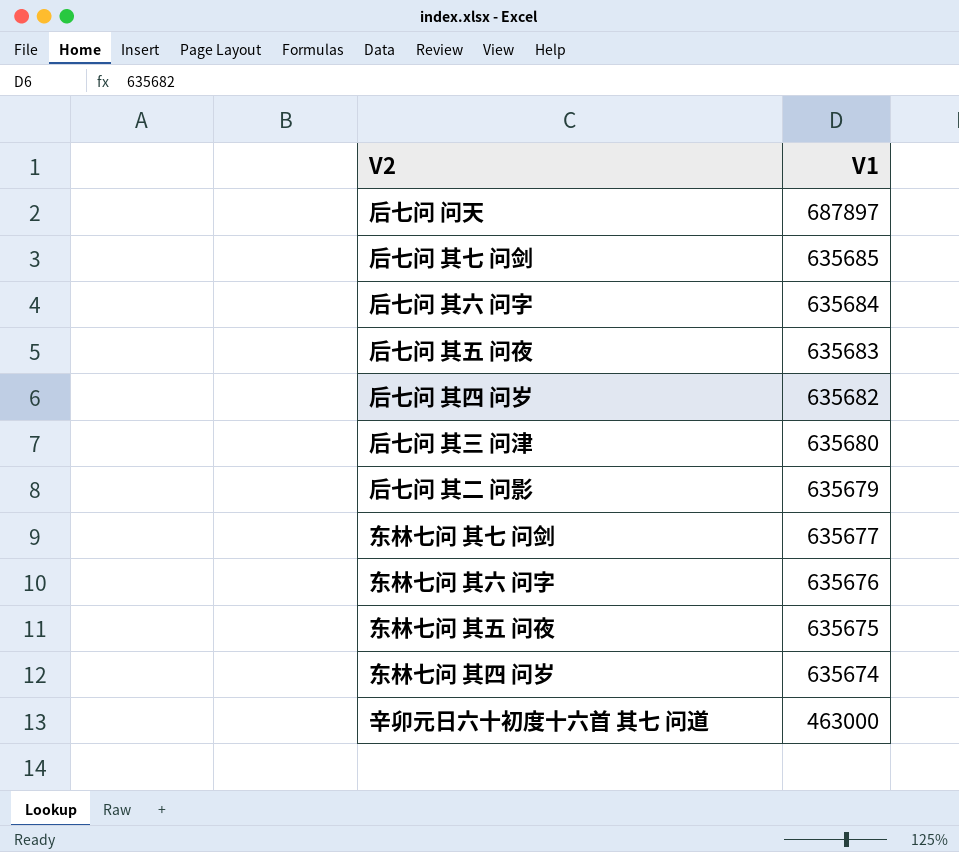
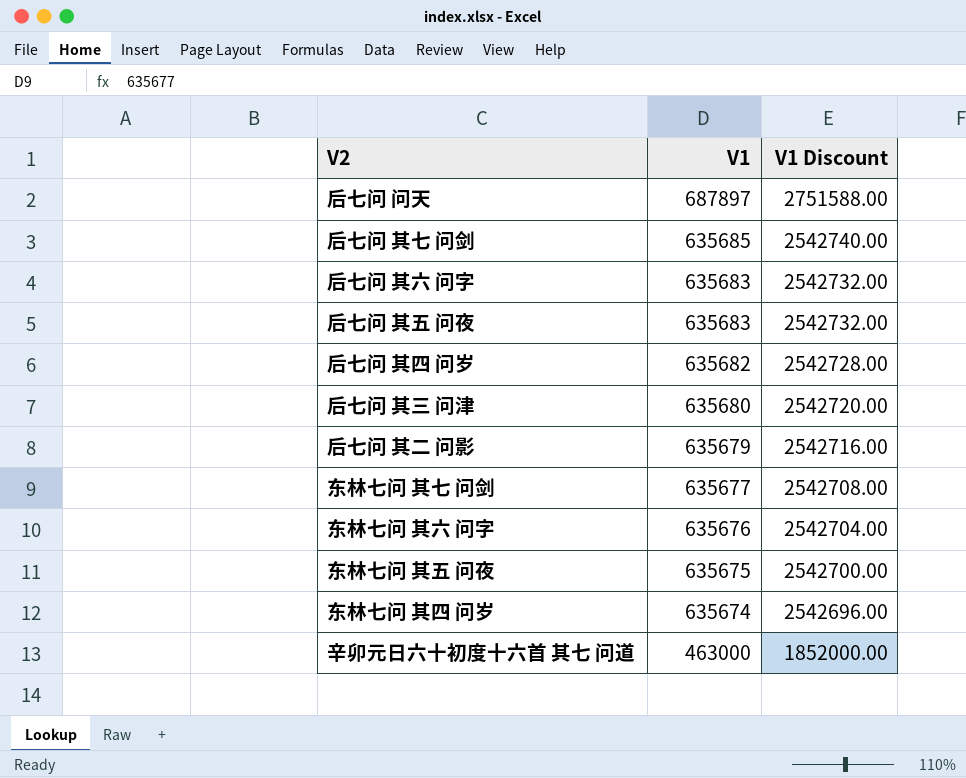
column V1 Discount | formula: none -> [V1] * 4
后七问 其六 问字 | V1: 635684 -> 635683

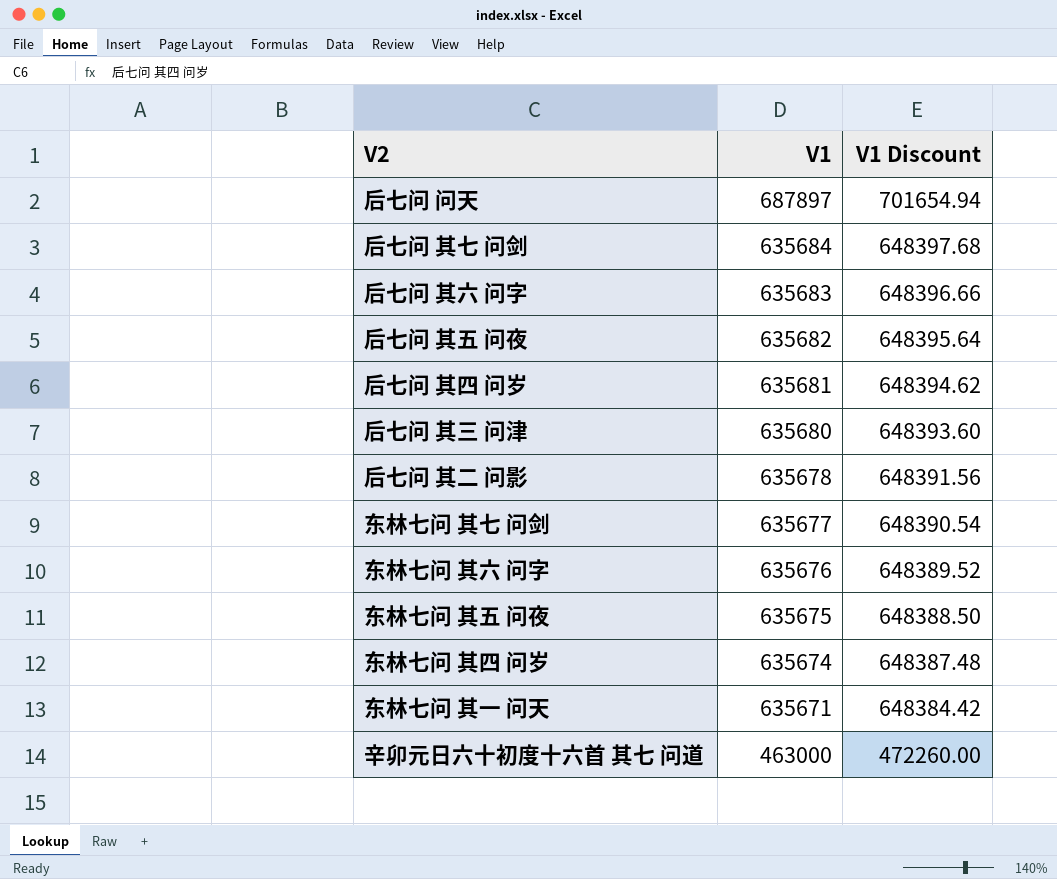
column V1 Discount | formula: [V1] * 4 -> [V1] * 1.02
后七问 其七 问剑 | V1: 635685 -> 635684
后七问 其五 问夜 | V1: 635683 -> 635682
后七问 其四 问岁 | V1: 635682 -> 635681
后七问 其二 问影 | V1: 635679 -> 635678
row 东林七问 其一 问天: none -> 635671 | 648384.42

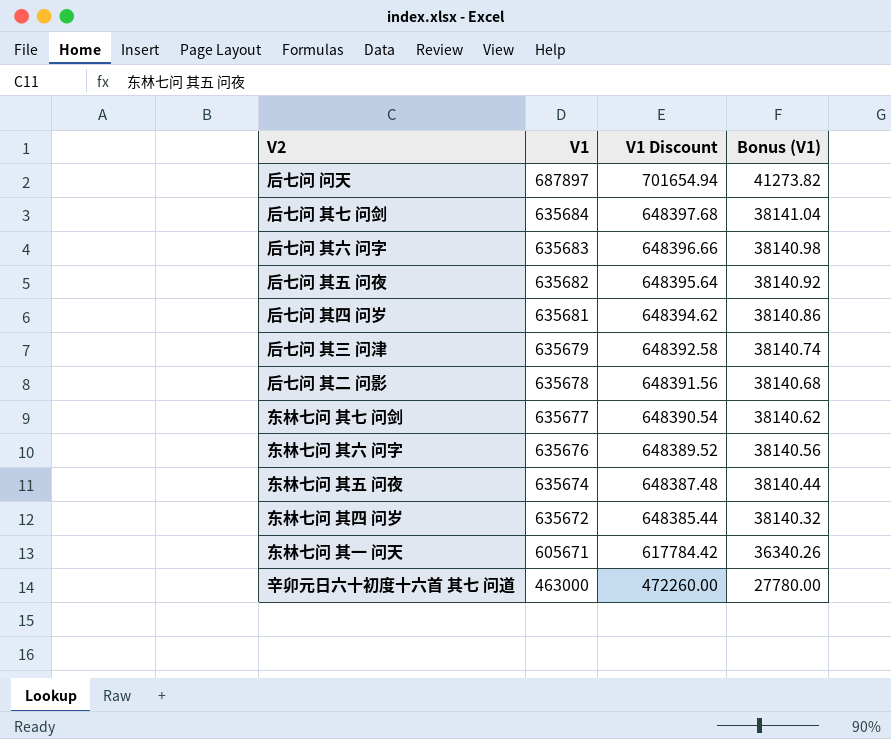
column Bonus (V1) | formula: none -> [V1] * 0.06
后七问 其三 问津 | V1: 635680 -> 635679
后七问 其三 问津 | V1 Discount: 648393.60 -> 648392.58
东林七问 其五 问夜 | V1: 635675 -> 635674
东林七问 其五 问夜 | V1 Discount: 648388.50 -> 648387.48
东林七问 其四 问岁 | V1: 635674 -> 635672
东林七问 其四 问岁 | V1 Discount: 648387.48 -> 648385.44
东林七问 其一 问天 | V1: 635671 -> 605671
东林七问 其一 问天 | V1 Discount: 648384.42 -> 617784.42

